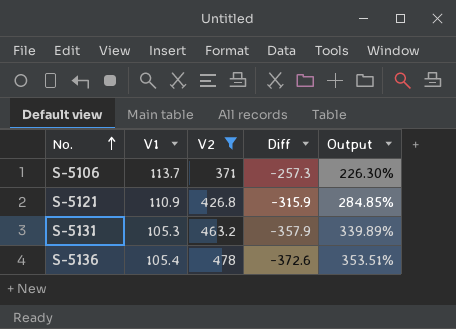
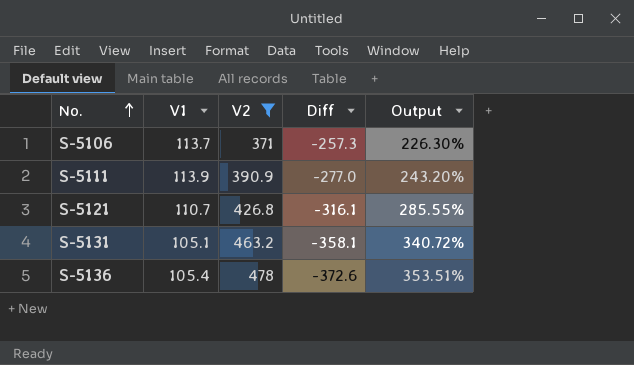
row S-5111: none -> 113.9 | 390.9 | -277.0 | 243.20%
S-5121 | V1: 110.9 -> 110.7
S-5121 | Diff: -315.9 -> -316.1
S-5121 | Output: 284.85% -> 285.55%
S-5131 | V1: 105.3 -> 105.1
S-5131 | Diff: -357.9 -> -358.1
S-5131 | Output: 339.89% -> 340.72%

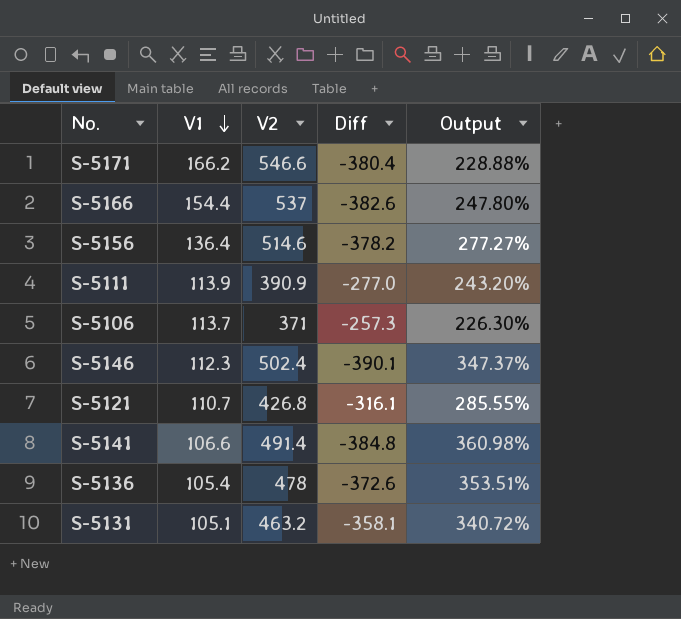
filter: V2 <= 478 -> none
row order: No. ascending -> V1 descending

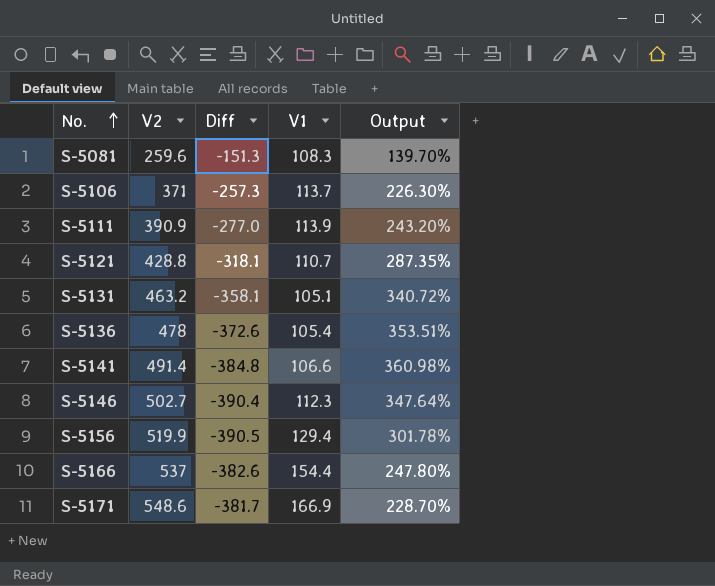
row order: V1 descending -> No. ascending
column V1 | position: 2 -> 4
row S-5081: none -> 259.6 | -151.3 | 108.3 | 139.70%
S-5121 | V2: 426.8 -> 428.8
S-5121 | Diff: -316.1 -> -318.1
S-5121 | Output: 285.55% -> 287.35%
S-5146 | V2: 502.4 -> 502.7
S-5146 | Diff: -390.1 -> -390.4
S-5146 | Output: 347.37% -> 347.64%
S-5156 | V2: 514.6 -> 519.9
S-5156 | Diff: -378.2 -> -390.5
S-5156 | V1: 136.4 -> 129.4
S-5156 | Output: 277.27% -> 301.78%
S-5171 | V2: 546.6 -> 548.6
S-5171 | Diff: -380.4 -> -381.7
S-5171 | V1: 166.2 -> 166.9
S-5171 | Output: 228.88% -> 228.70%

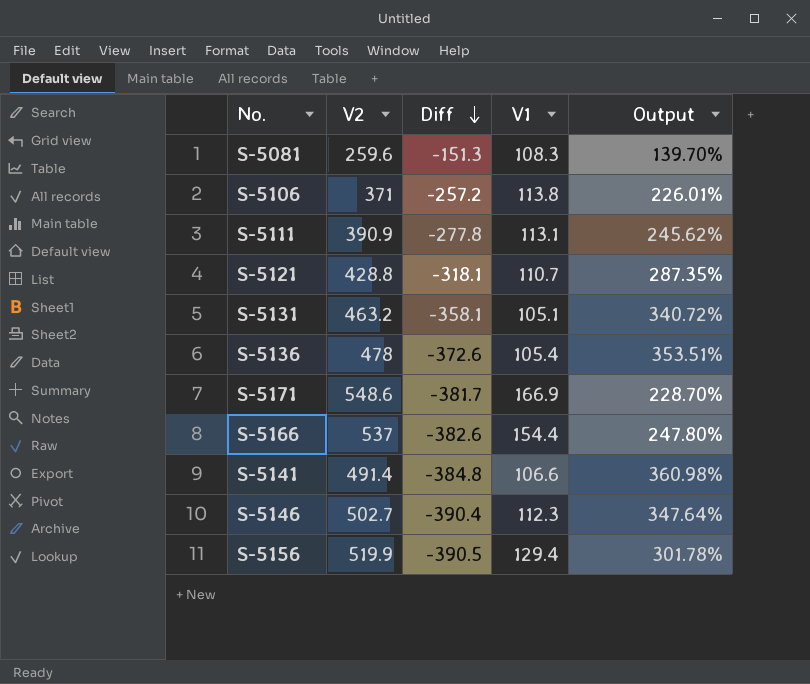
row order: No. ascending -> Diff descending
S-5106 | Diff: -257.3 -> -257.2
S-5106 | V1: 113.7 -> 113.8
S-5106 | Output: 226.30% -> 226.01%
S-5111 | Diff: -277.0 -> -277.8
S-5111 | V1: 113.9 -> 113.1
S-5111 | Output: 243.20% -> 245.62%

